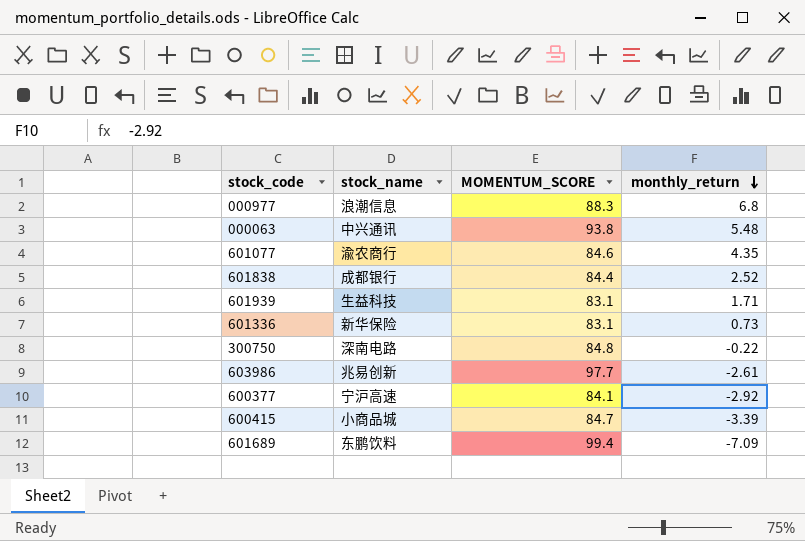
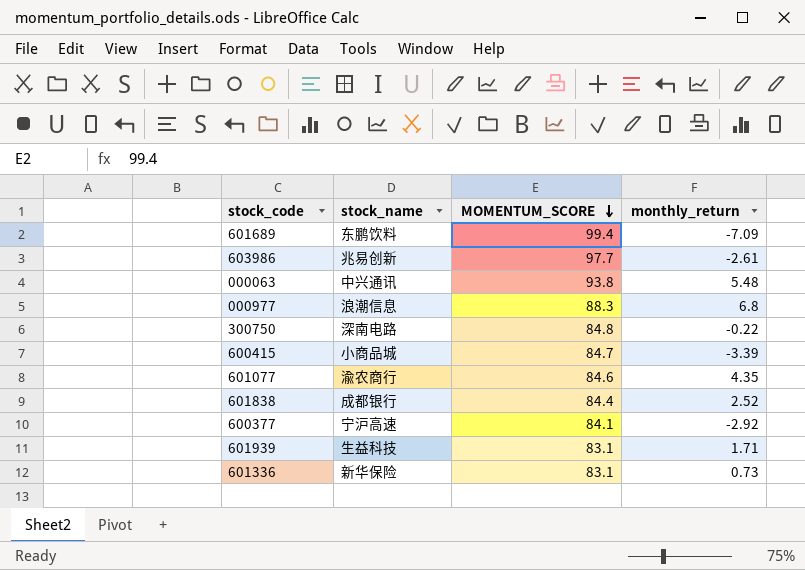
row order: monthly_return descending -> MOMENTUM_SCORE descending

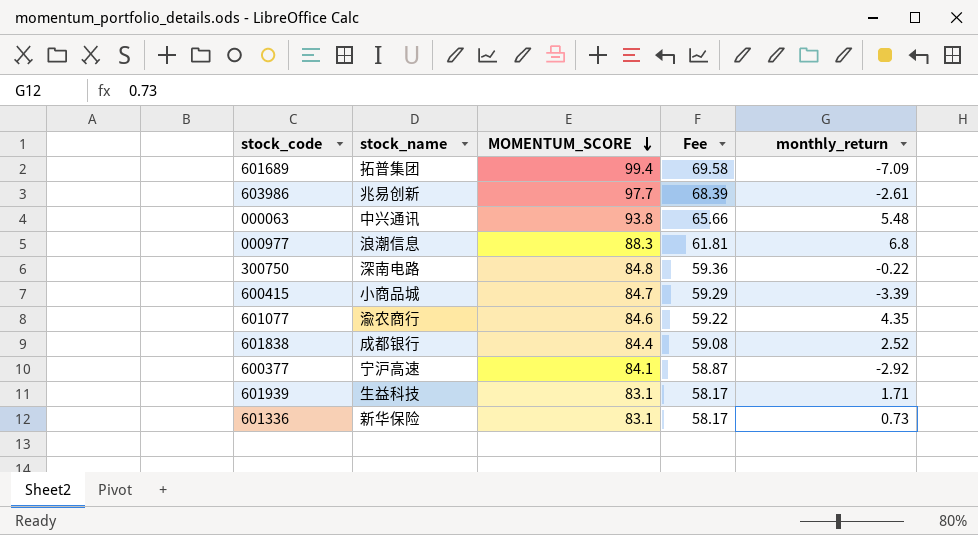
column Fee | formula: none -> [MOMENTUM_SCORE] * 0.7
601689 | stock_name: 东鹏饮料 -> 拓普集团

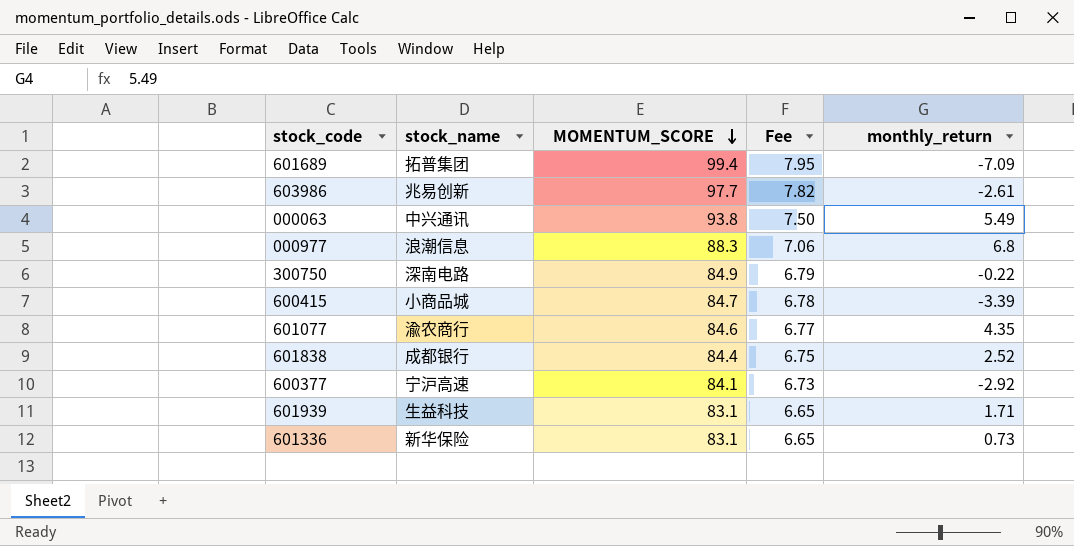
column Fee | formula: [MOMENTUM_SCORE] * 0.7 -> [MOMENTUM_SCORE] * 0.08
000063 | monthly_return: 5.48 -> 5.49
300750 | MOMENTUM_SCORE: 84.8 -> 84.9

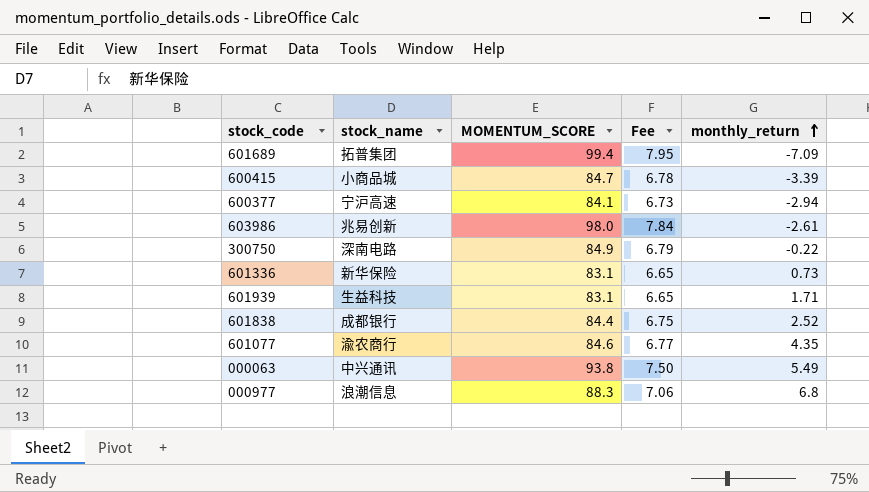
row order: MOMENTUM_SCORE descending -> monthly_return ascending
600377 | monthly_return: -2.92 -> -2.94
603986 | MOMENTUM_SCORE: 97.7 -> 98.0
603986 | Fee: 7.82 -> 7.84

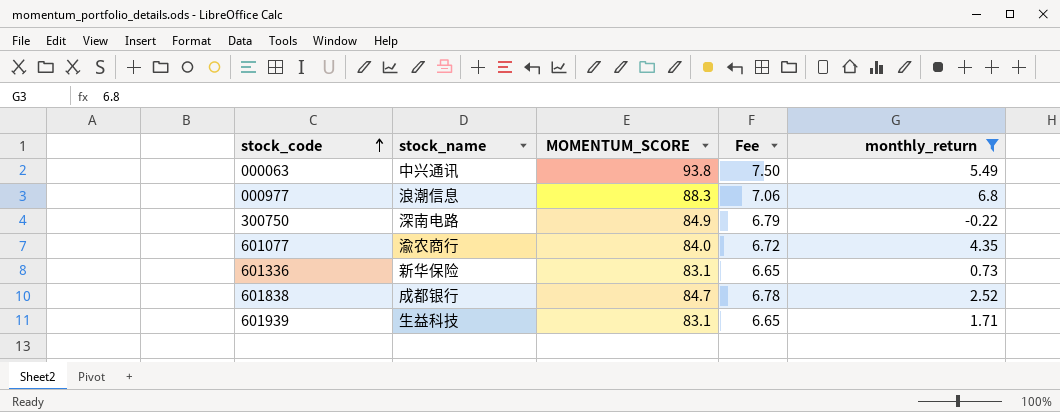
filter: none -> monthly_return >= -0.22
row order: monthly_return ascending -> stock_code ascending
601077 | MOMENTUM_SCORE: 84.6 -> 84.0
601077 | Fee: 6.77 -> 6.72
601838 | MOMENTUM_SCORE: 84.4 -> 84.7
601838 | Fee: 6.75 -> 6.78

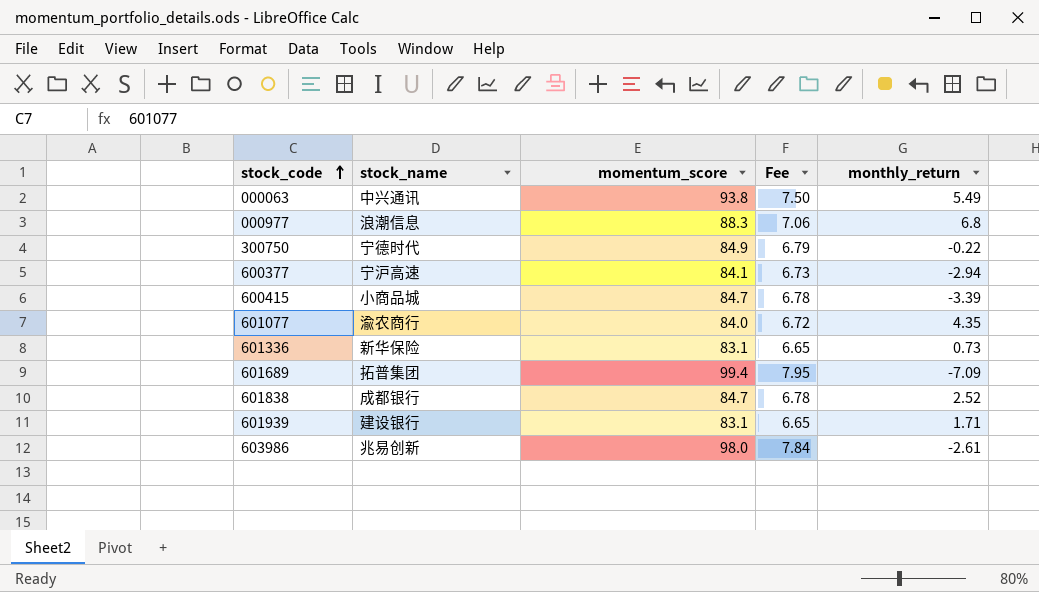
filter: monthly_return >= -0.22 -> none
column name: MOMENTUM_SCORE -> momentum_score
300750 | stock_name: 深南电路 -> 宁德时代
601939 | stock_name: 生益科技 -> 建设银行

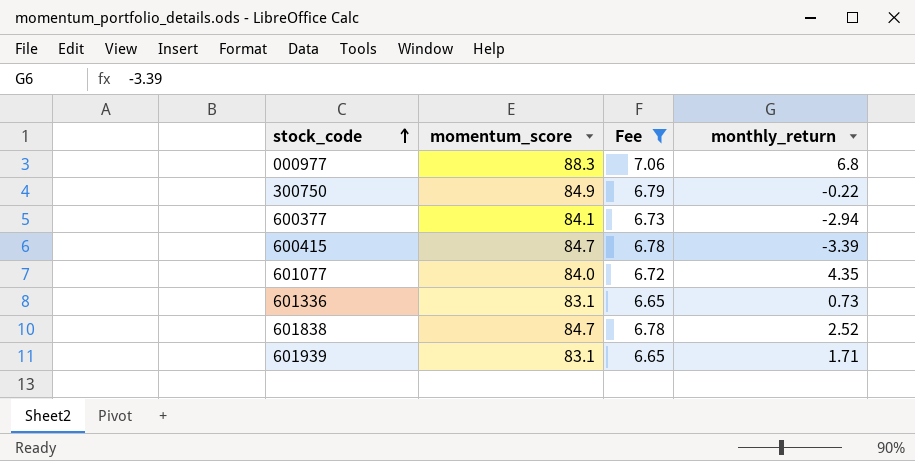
filter: none -> Fee <= 7.06
column stock_name | position: 2 -> none

